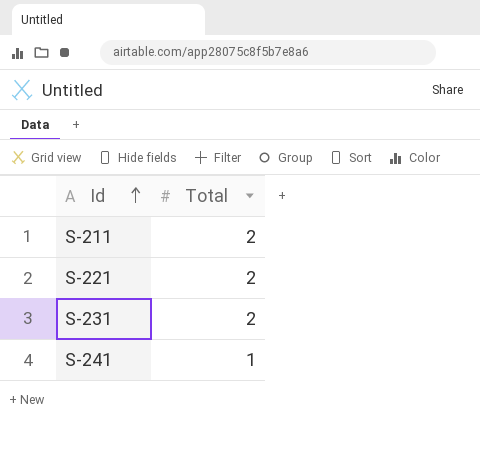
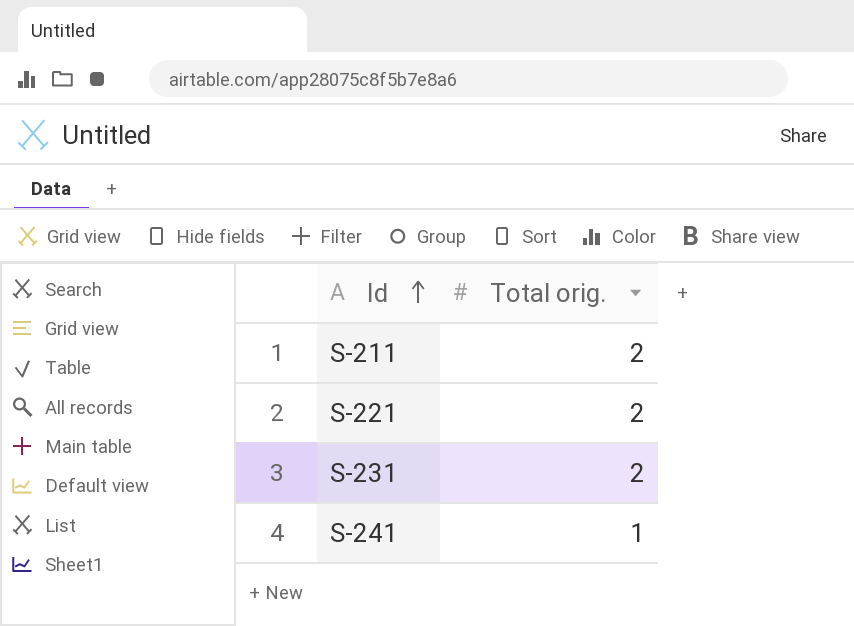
column name: Total -> Total orig.

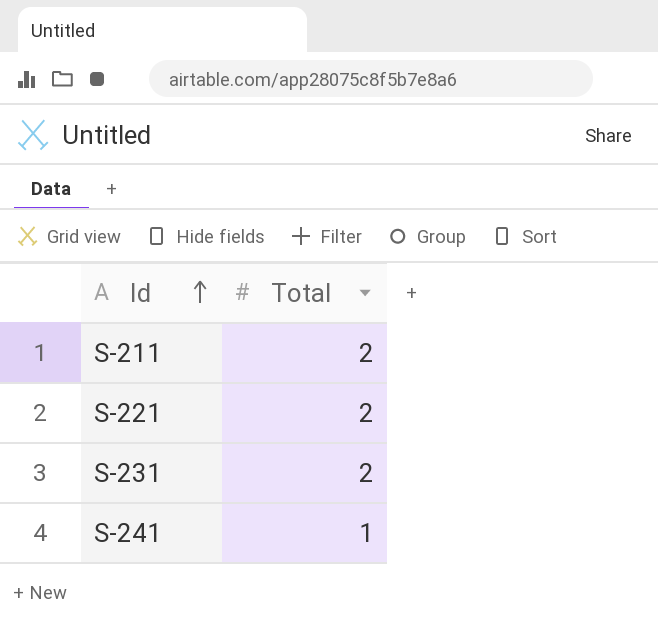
column name: Total orig. -> Total

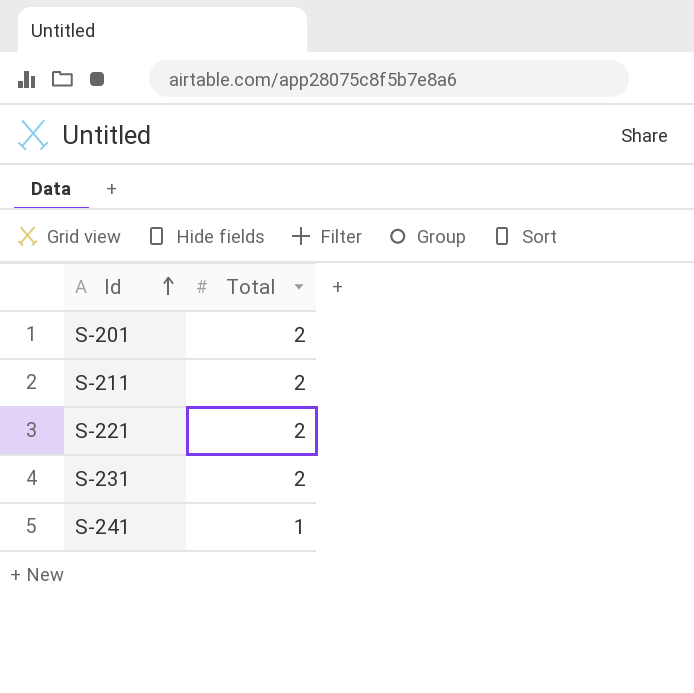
row S-201: none -> 2

